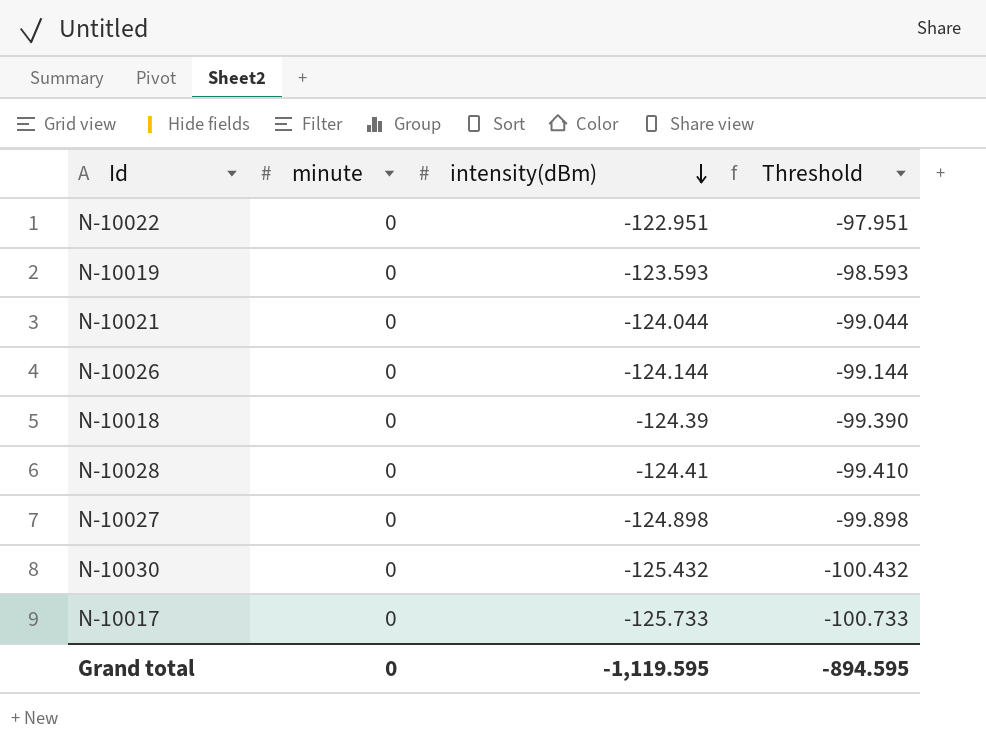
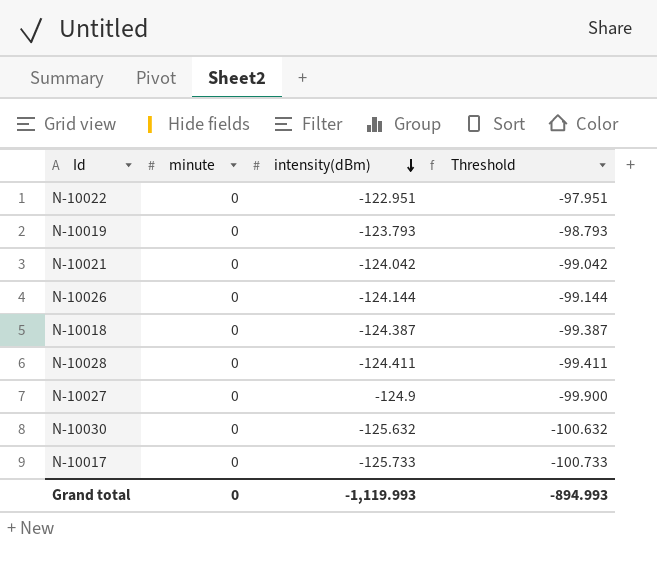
N-10019 | intensity(dBm): -123.593 -> -123.793
N-10019 | Threshold: -98.593 -> -98.793
N-10021 | intensity(dBm): -124.044 -> -124.042
N-10021 | Threshold: -99.044 -> -99.042
N-10018 | intensity(dBm): -124.39 -> -124.387
N-10018 | Threshold: -99.390 -> -99.387
N-10028 | intensity(dBm): -124.41 -> -124.411
N-10028 | Threshold: -99.410 -> -99.411
N-10027 | intensity(dBm): -124.898 -> -124.9
N-10027 | Threshold: -99.898 -> -99.900
N-10030 | intensity(dBm): -125.432 -> -125.632
N-10030 | Threshold: -100.432 -> -100.632
Grand total | intensity(dBm): -1,119.595 -> -1,119.993
Grand total | Threshold: -894.595 -> -894.993

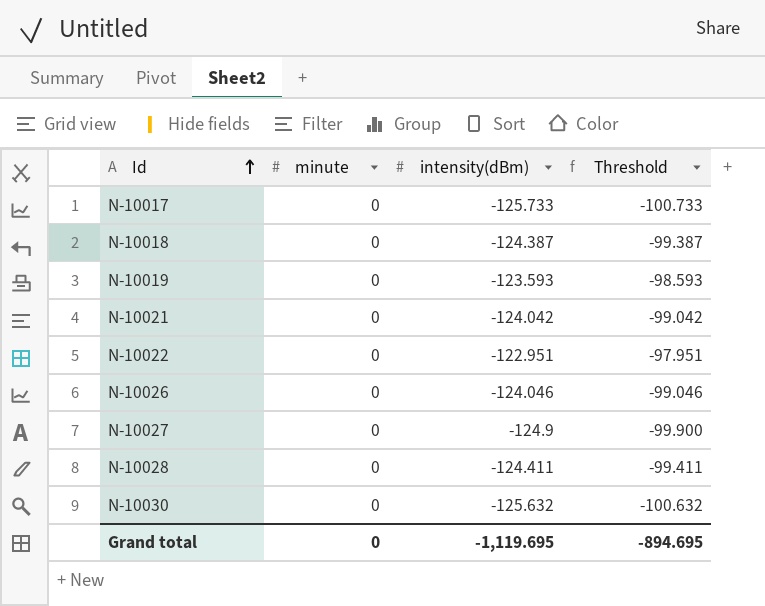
row order: intensity(dBm) descending -> Id ascending
N-10019 | intensity(dBm): -123.793 -> -123.593
N-10019 | Threshold: -98.793 -> -98.593
N-10026 | intensity(dBm): -124.144 -> -124.046
N-10026 | Threshold: -99.144 -> -99.046
Grand total | intensity(dBm): -1,119.993 -> -1,119.695
Grand total | Threshold: -894.993 -> -894.695

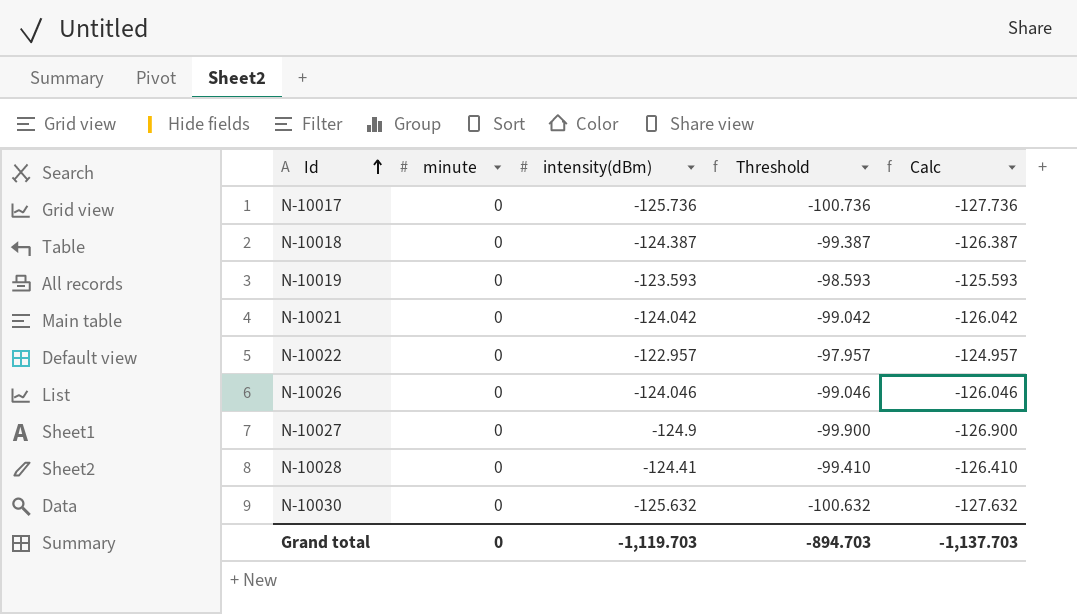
column Calc | formula: none -> [intensity(dBm)] - 2
N-10017 | intensity(dBm): -125.733 -> -125.736
N-10017 | Threshold: -100.733 -> -100.736
N-10022 | intensity(dBm): -122.951 -> -122.957
N-10022 | Threshold: -97.951 -> -97.957
N-10028 | intensity(dBm): -124.411 -> -124.41
N-10028 | Threshold: -99.411 -> -99.410
Grand total | intensity(dBm): -1,119.695 -> -1,119.703
Grand total | Threshold: -894.695 -> -894.703

